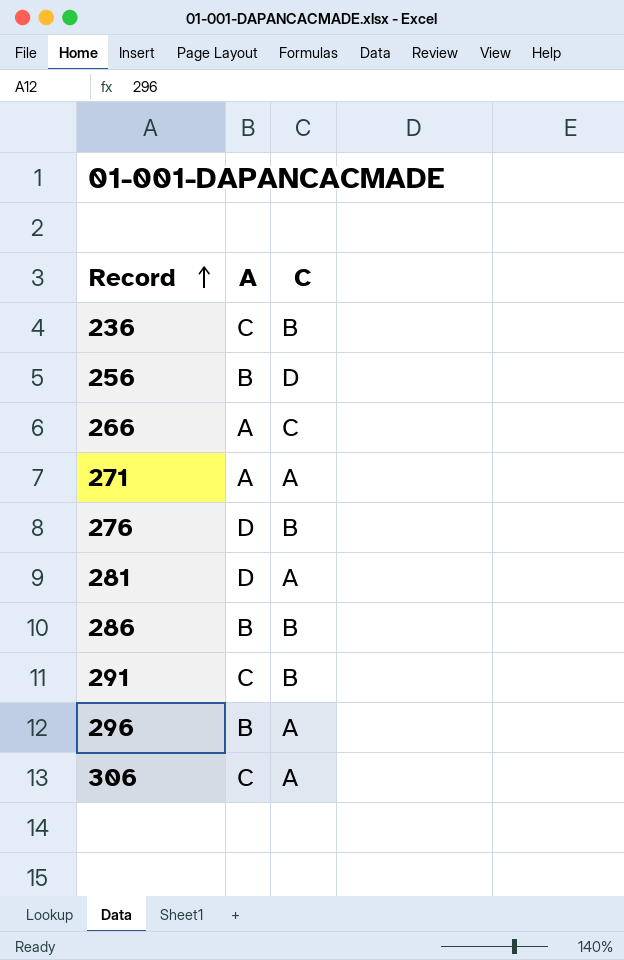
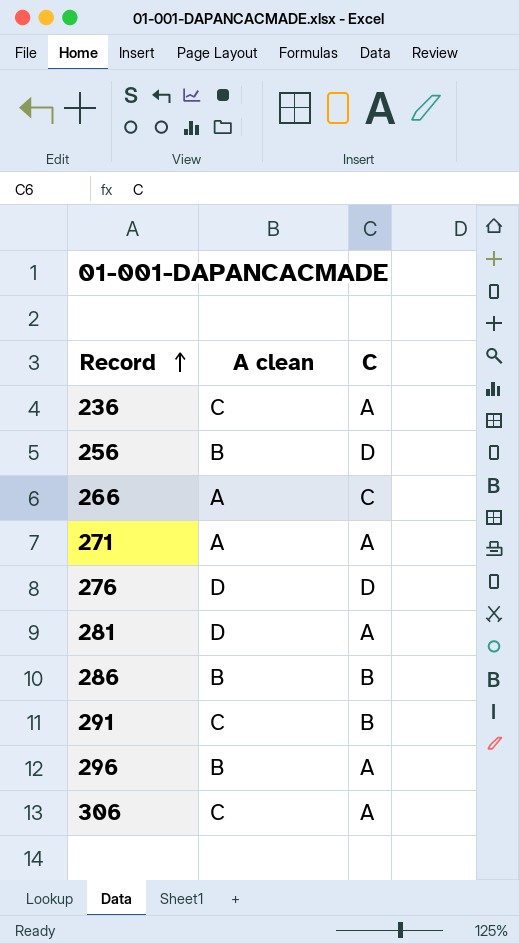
column name: A -> A clean
236 | C: B -> A
276 | C: B -> D

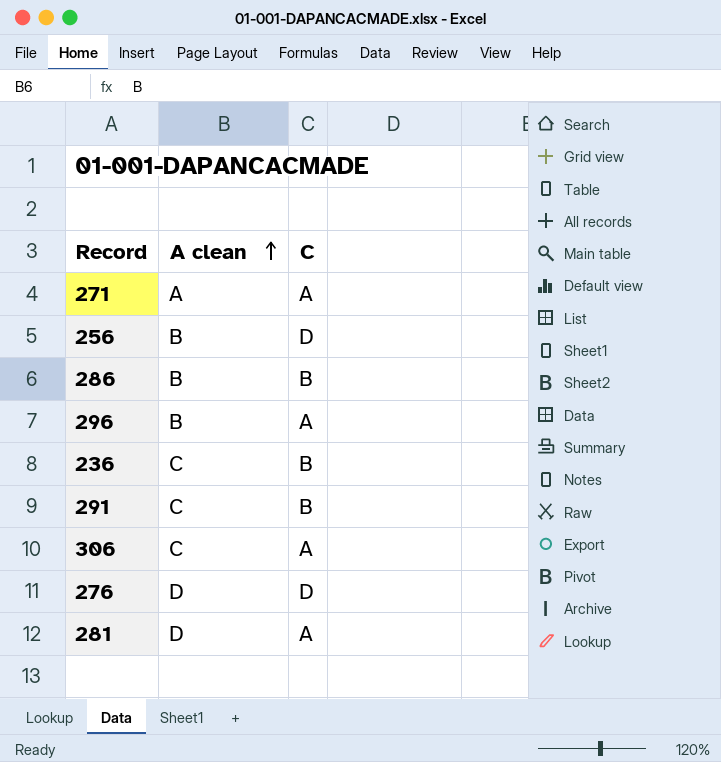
row order: Record ascending -> A clean ascending
row 266: A | C -> none
236 | C: A -> B

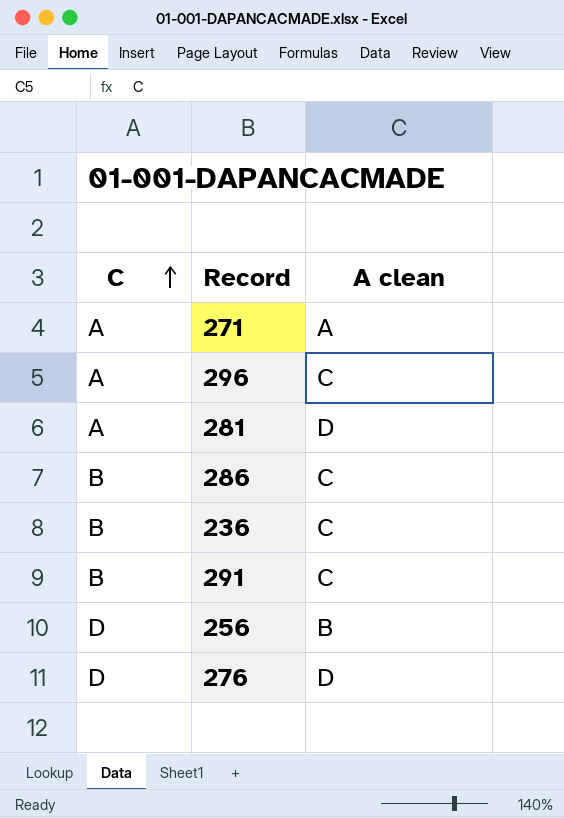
row order: A clean ascending -> C ascending
column C | position: 3 -> 1
row 306: C | A -> none
296 | A clean: B -> C
286 | A clean: B -> C

